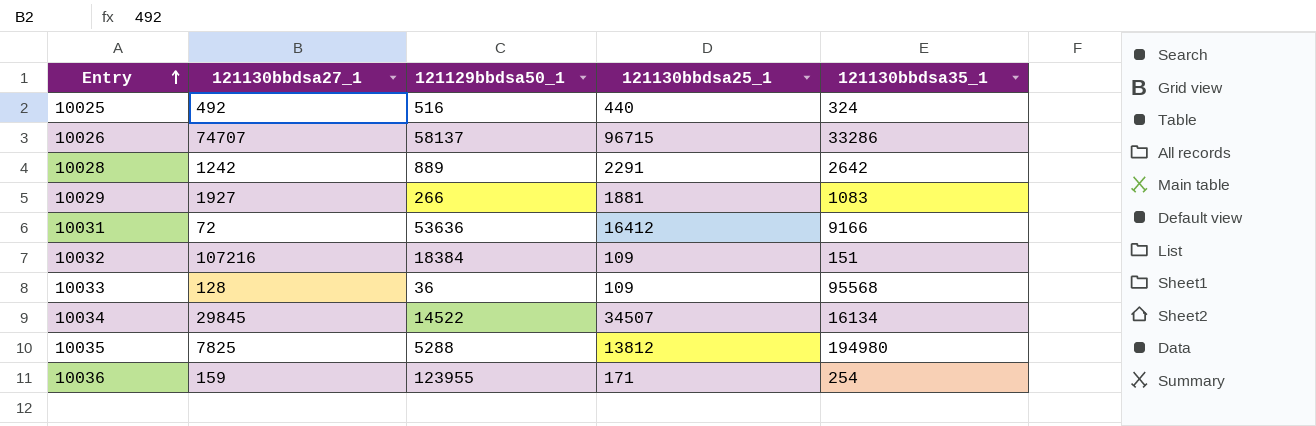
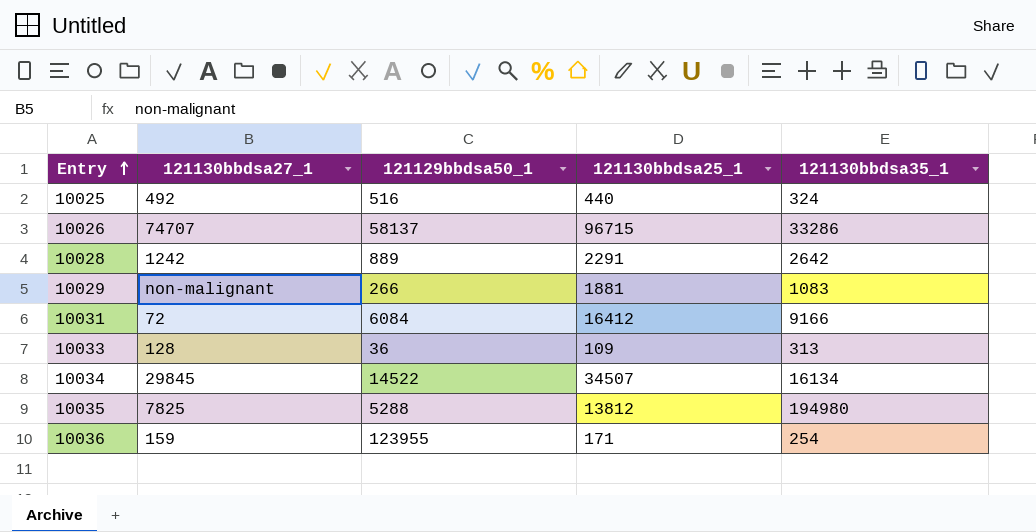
row 10032: 107216 | 18384 | 109 | 151 -> none
10029 | 121130bbdsa27_1: 1927 -> non-malignant
10031 | 121129bbdsa50_1: 53636 -> 6084
10033 | 121130bbdsa35_1: 95568 -> 313

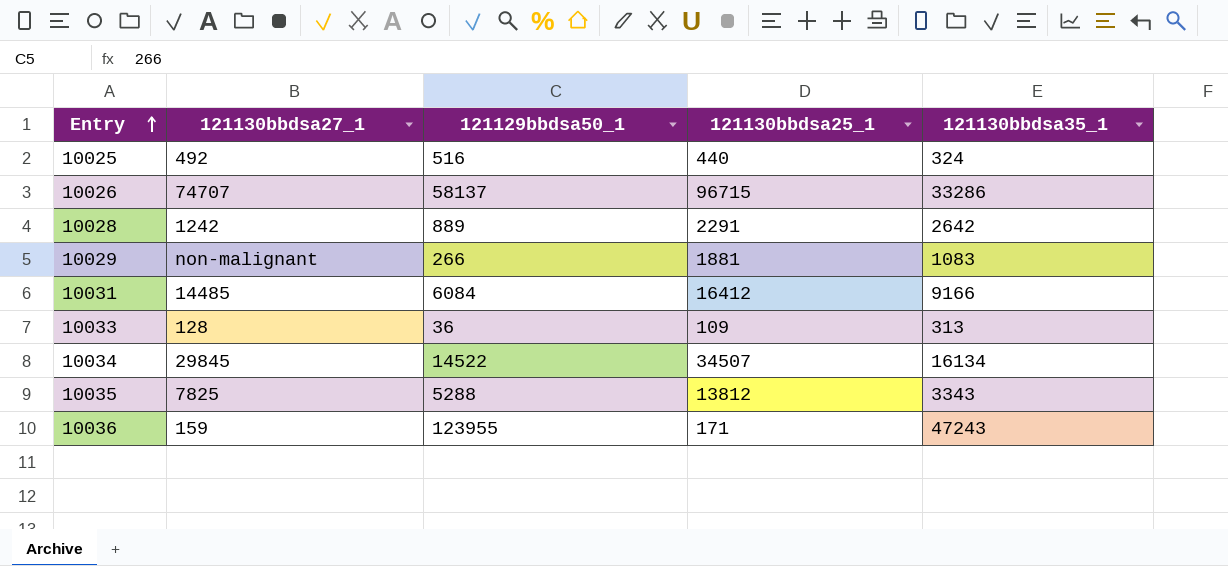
10031 | 121130bbdsa27_1: 72 -> 14485
10035 | 121130bbdsa35_1: 194980 -> 3343
10036 | 121130bbdsa35_1: 254 -> 47243

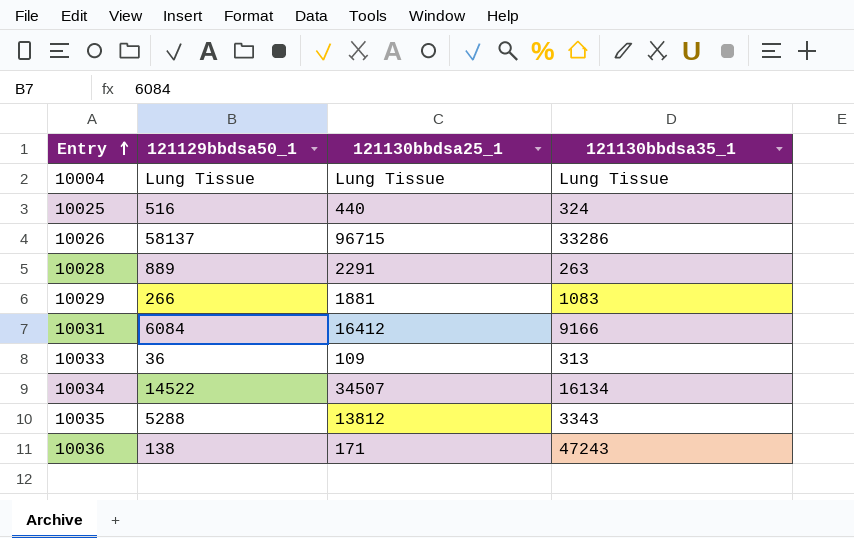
column 121130bbdsa27_1 | position: 2 -> none
row 10004: none -> Lung Tissue | Lung Tissue | Lung Tissue
10028 | 121130bbdsa35_1: 2642 -> 263
10036 | 121129bbdsa50_1: 123955 -> 138

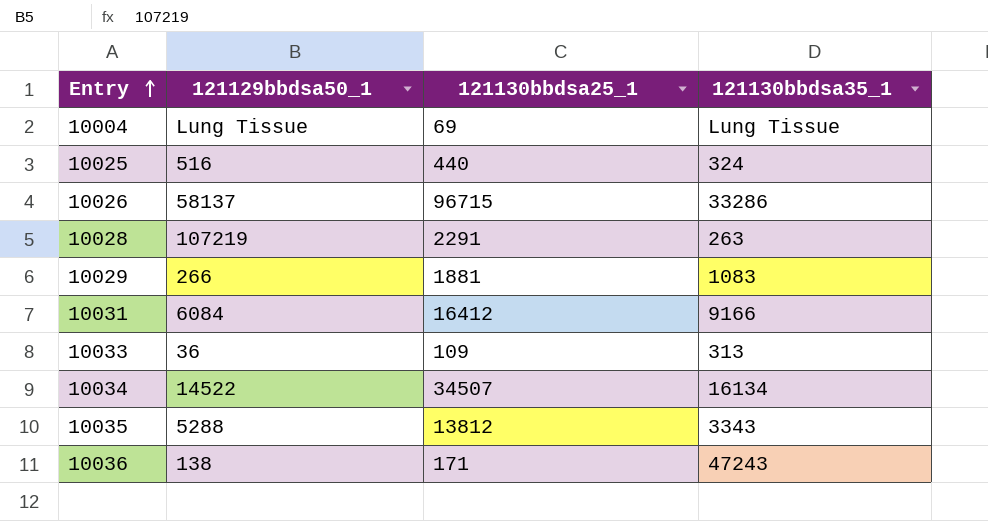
10004 | 121130bbdsa25_1: Lung Tissue -> 69
10028 | 121129bbdsa50_1: 889 -> 107219

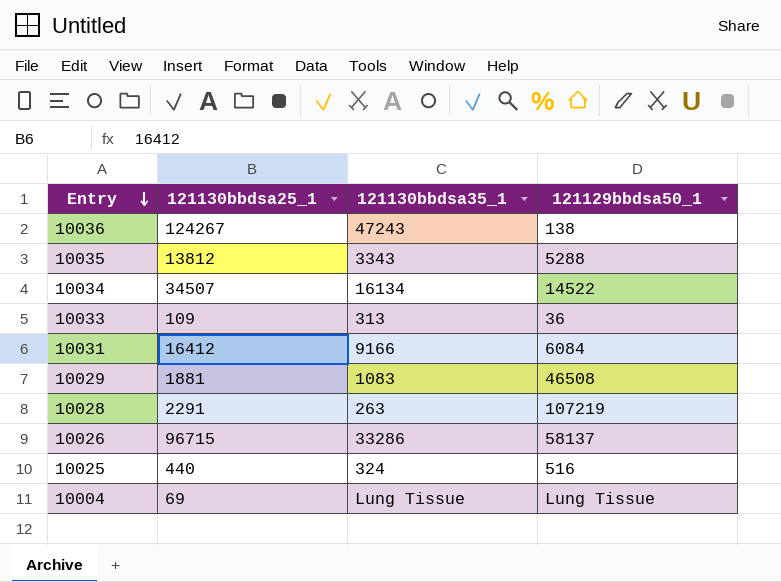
row order: Entry ascending -> Entry descending
column 121129bbdsa50_1 | position: 2 -> 4
10036 | 121130bbdsa25_1: 171 -> 124267
10029 | 121129bbdsa50_1: 266 -> 46508

